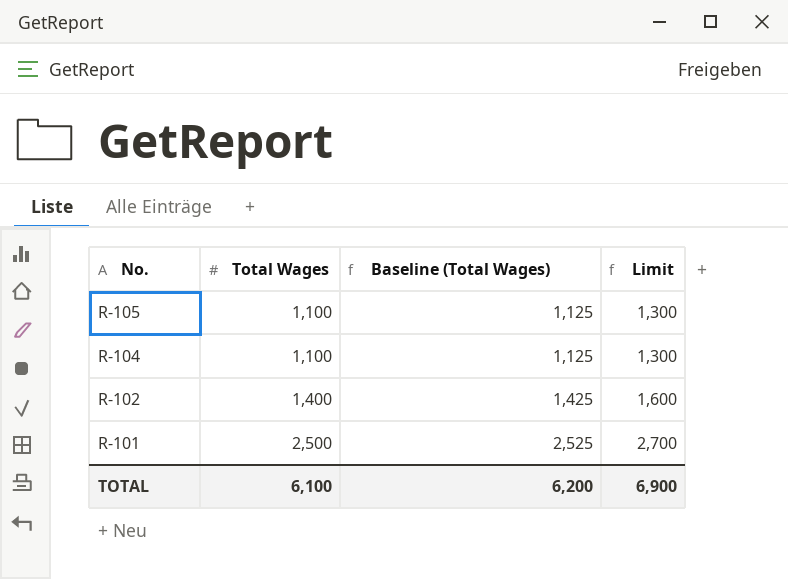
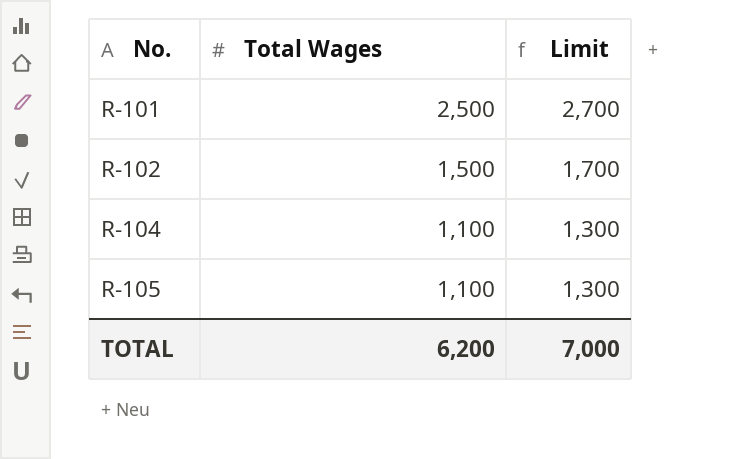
row order: No. descending -> No. ascending
column Baseline (Total Wages) | formula: [Total Wages] + 25 -> none
R-102 | Total Wages: 1,400 -> 1,500
R-102 | Limit: 1,600 -> 1,700
TOTAL | Total Wages: 6,100 -> 6,200
TOTAL | Limit: 6,900 -> 7,000

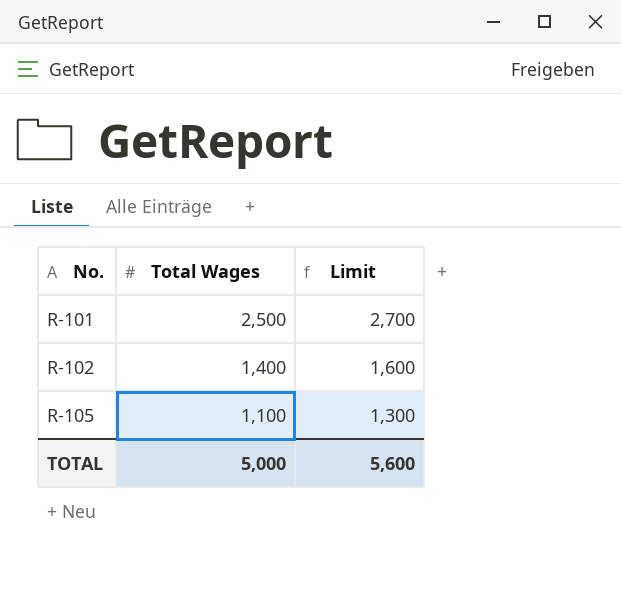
row R-104: 1,100 | 1,300 -> none
R-102 | Total Wages: 1,500 -> 1,400
R-102 | Limit: 1,700 -> 1,600
TOTAL | Total Wages: 6,200 -> 5,000
TOTAL | Limit: 7,000 -> 5,600

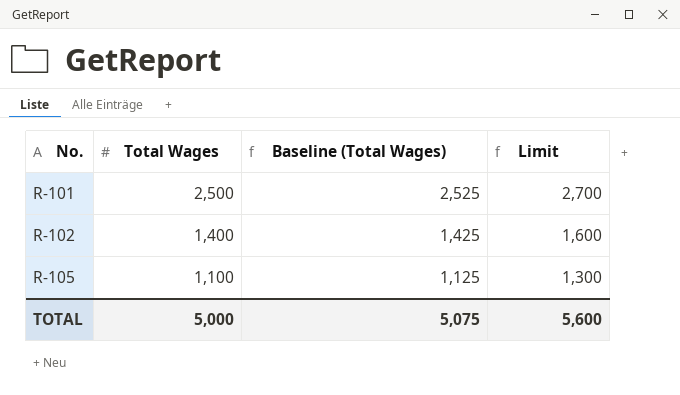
column Baseline (Total Wages) | formula: none -> [Total Wages] + 25

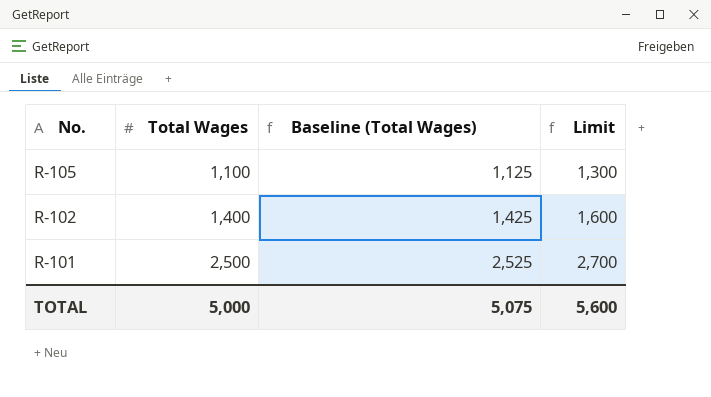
row order: No. ascending -> No. descending

